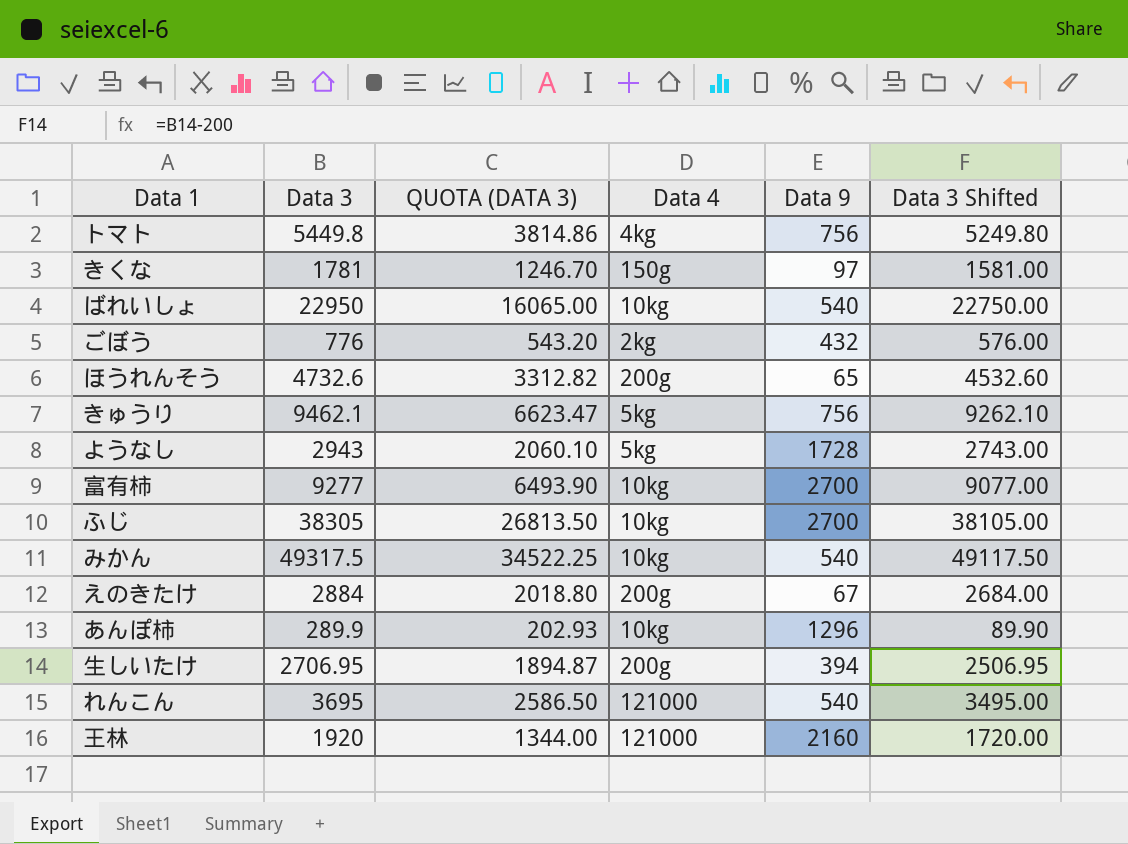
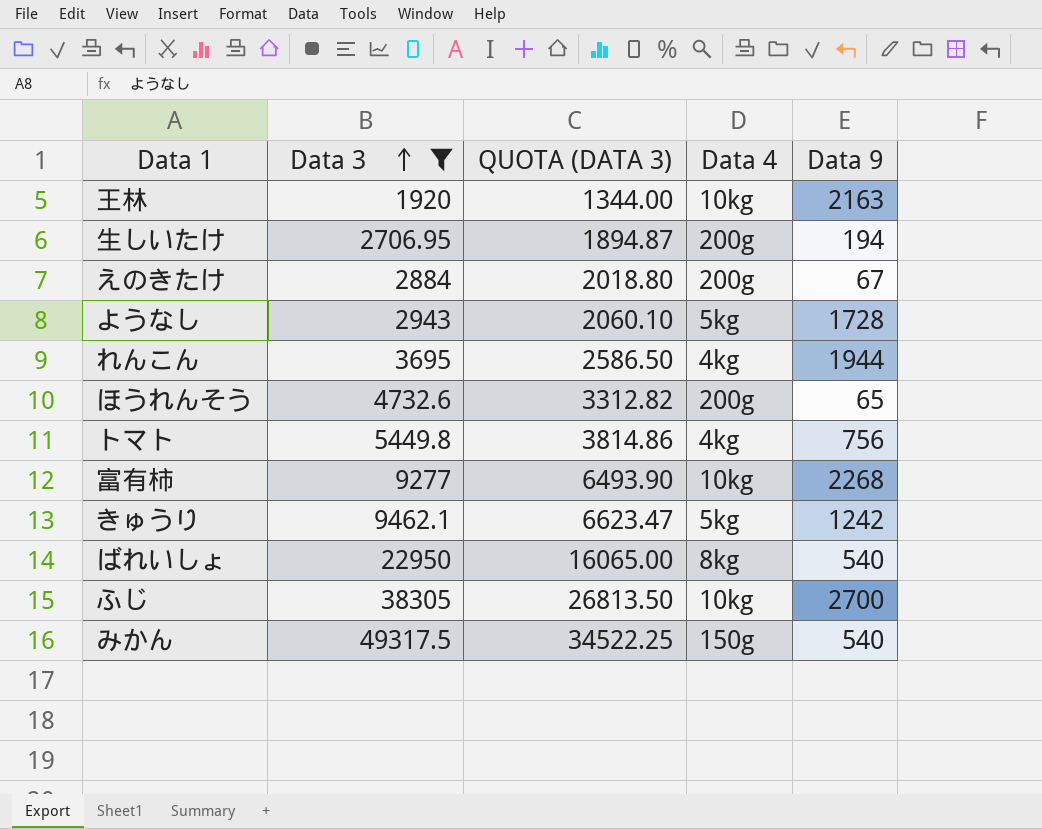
filter: none -> Data 3 >= 1920
row order: none -> Data 3 ascending
column Data 3 Shifted | formula: [Data 3] - 200 -> none
王林 | Data 4: 121000 -> 10kg
王林 | Data 9: 2160 -> 2163
生しいたけ | Data 9: 394 -> 194
れんこん | Data 4: 121000 -> 4kg
れんこん | Data 9: 540 -> 1944
富有柿 | Data 9: 2700 -> 2268
きゅうり | Data 9: 756 -> 1242
ばれいしょ | Data 4: 10kg -> 8kg
みかん | Data 4: 10kg -> 150g

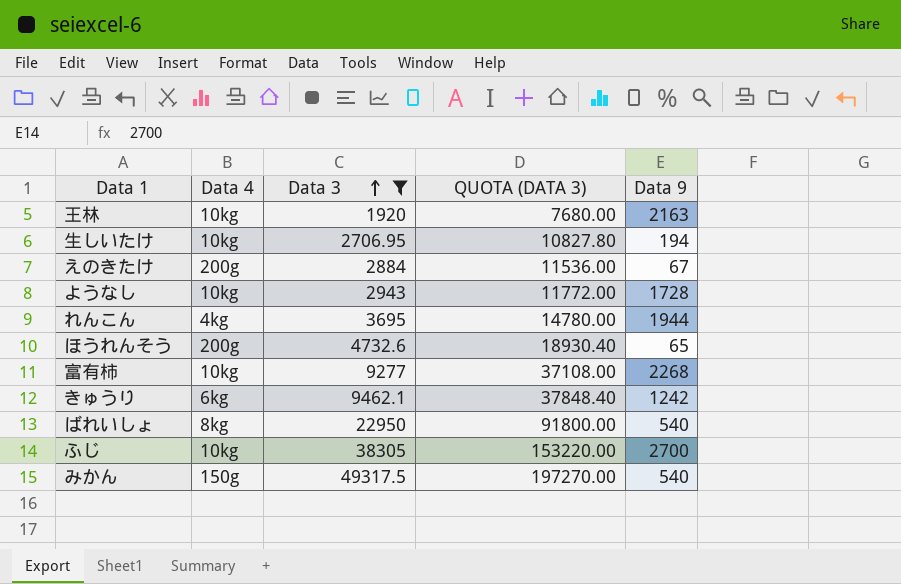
column Data 4 | position: 4 -> 2
column QUOTA (DATA 3) | formula: [Data 3] * 0.7 -> [Data 3] * 4
row トマト: 5449.8 | 3814.86 | 4kg | 756 -> none
生しいたけ | Data 4: 200g -> 10kg
ようなし | Data 4: 5kg -> 10kg
きゅうり | Data 4: 5kg -> 6kg

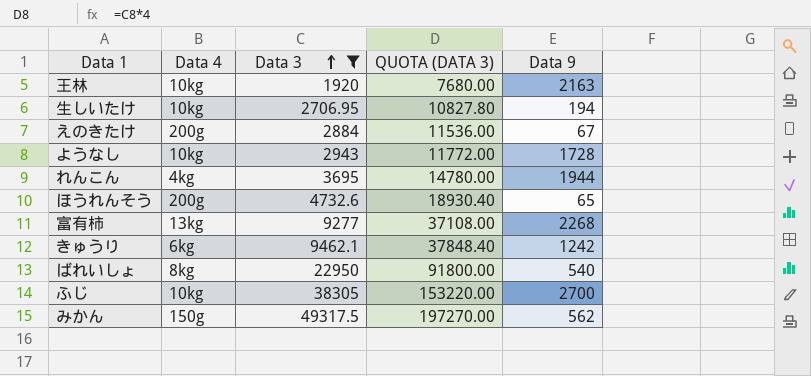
富有柿 | Data 4: 10kg -> 13kg
みかん | Data 9: 540 -> 562

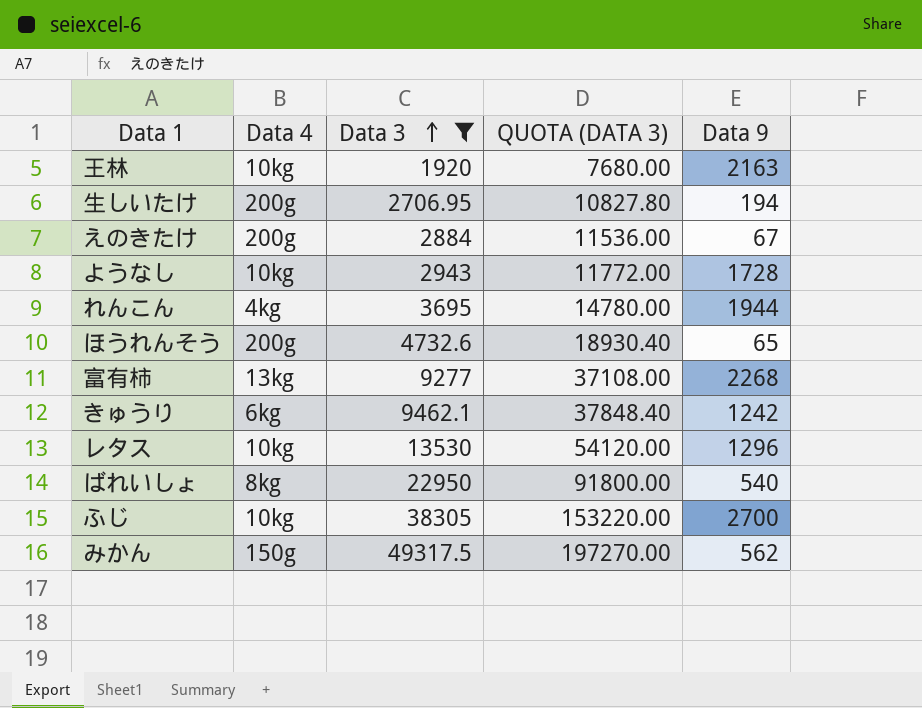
生しいたけ | Data 4: 10kg -> 200g
row レタス: none -> 10kg | 13530 | 54120.00 | 1296

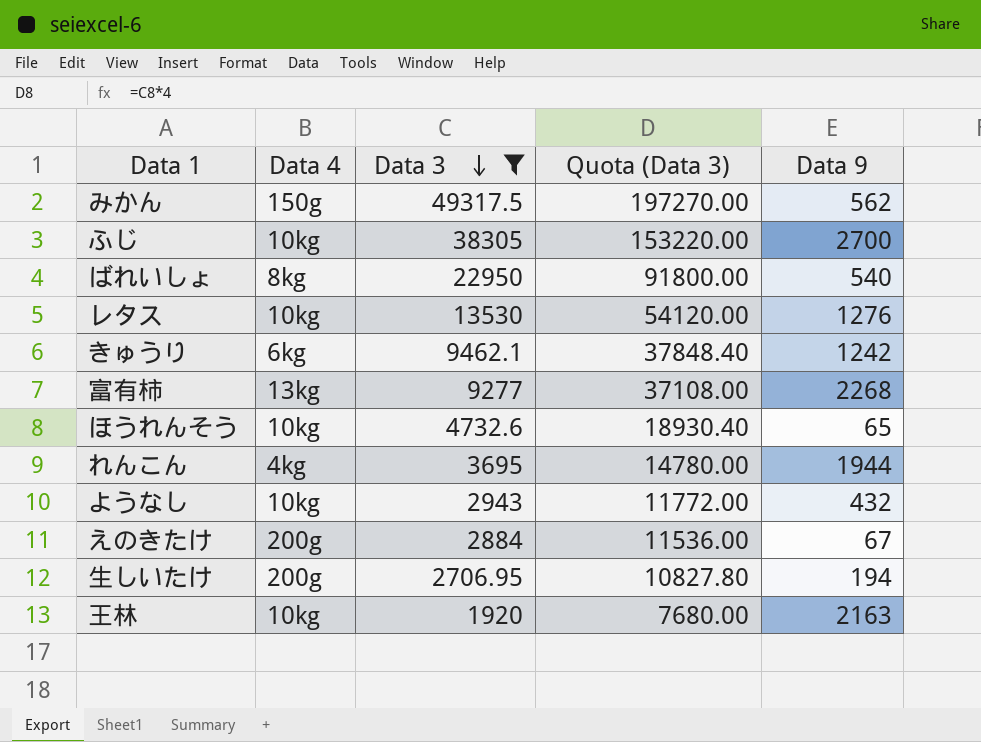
row order: Data 3 ascending -> Data 3 descending
column name: QUOTA (DATA 3) -> Quota (Data 3)
レタス | Data 9: 1296 -> 1276
ほうれんそう | Data 4: 200g -> 10kg
ようなし | Data 9: 1728 -> 432

